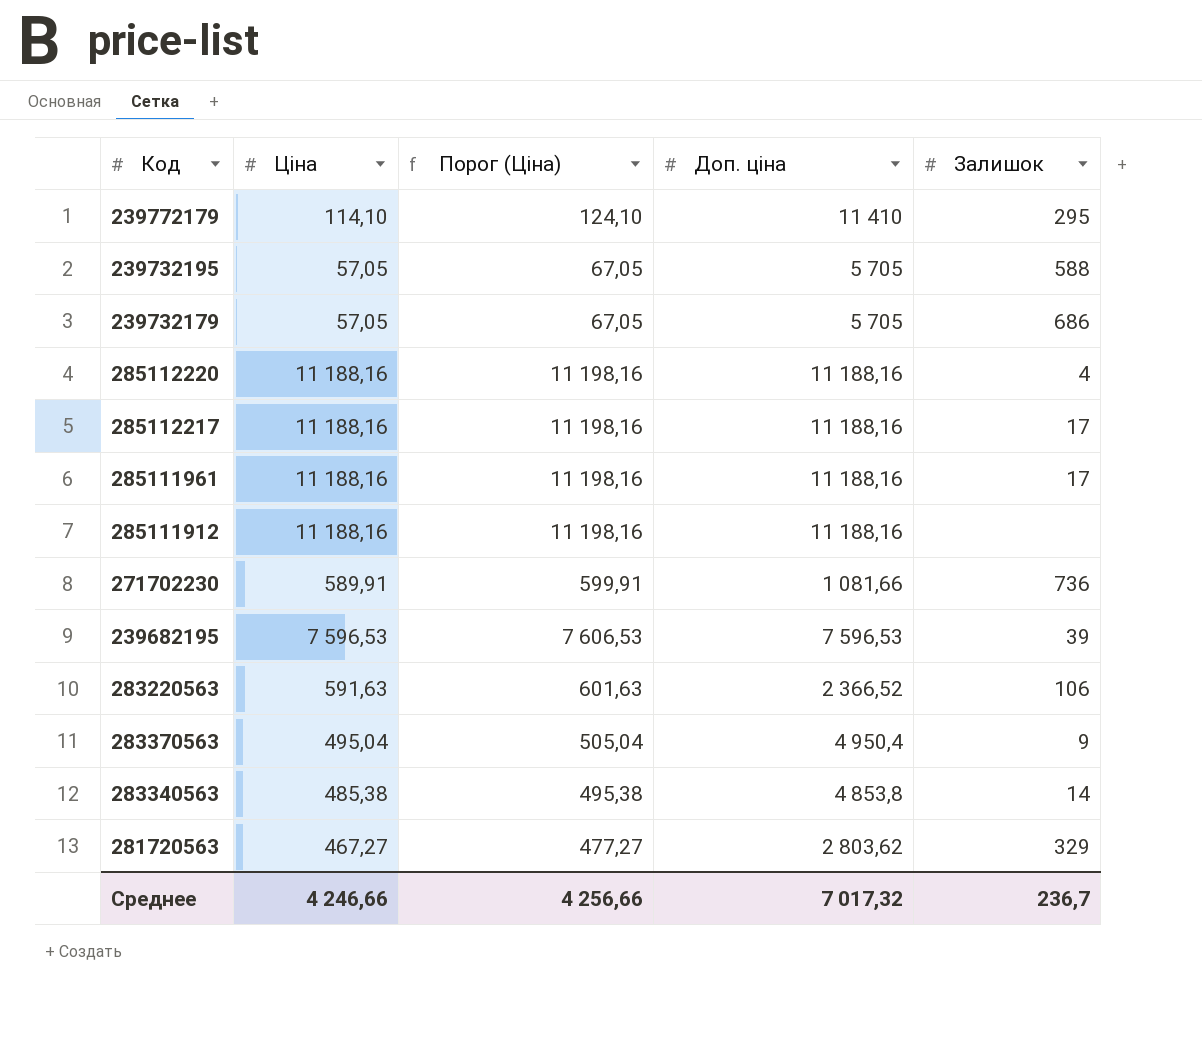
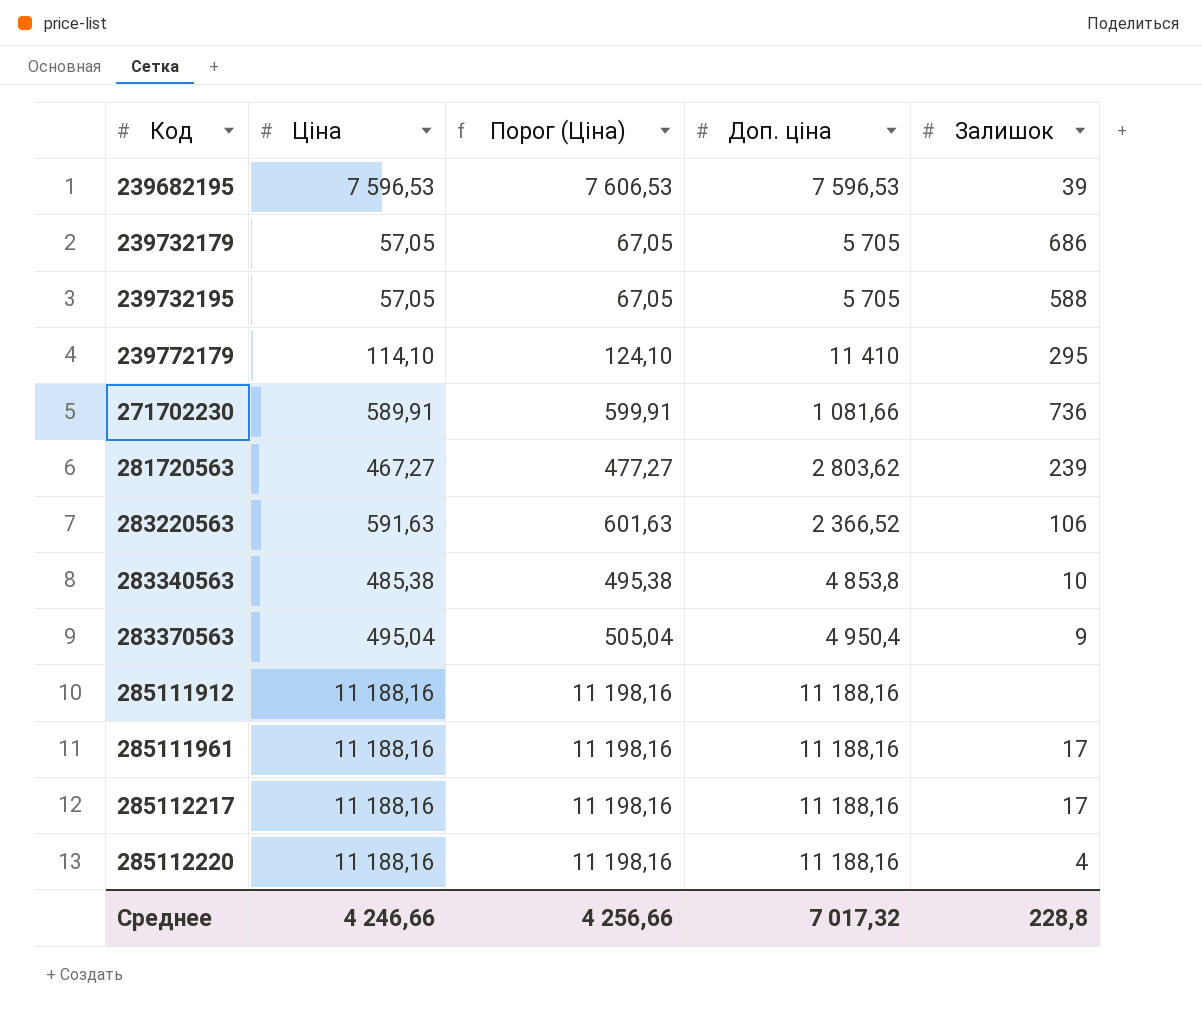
row order: none -> Код ascending
281720563 | Залишок: 329 -> 239
283340563 | Залишок: 14 -> 10
Среднее | Залишок: 236,7 -> 228,8

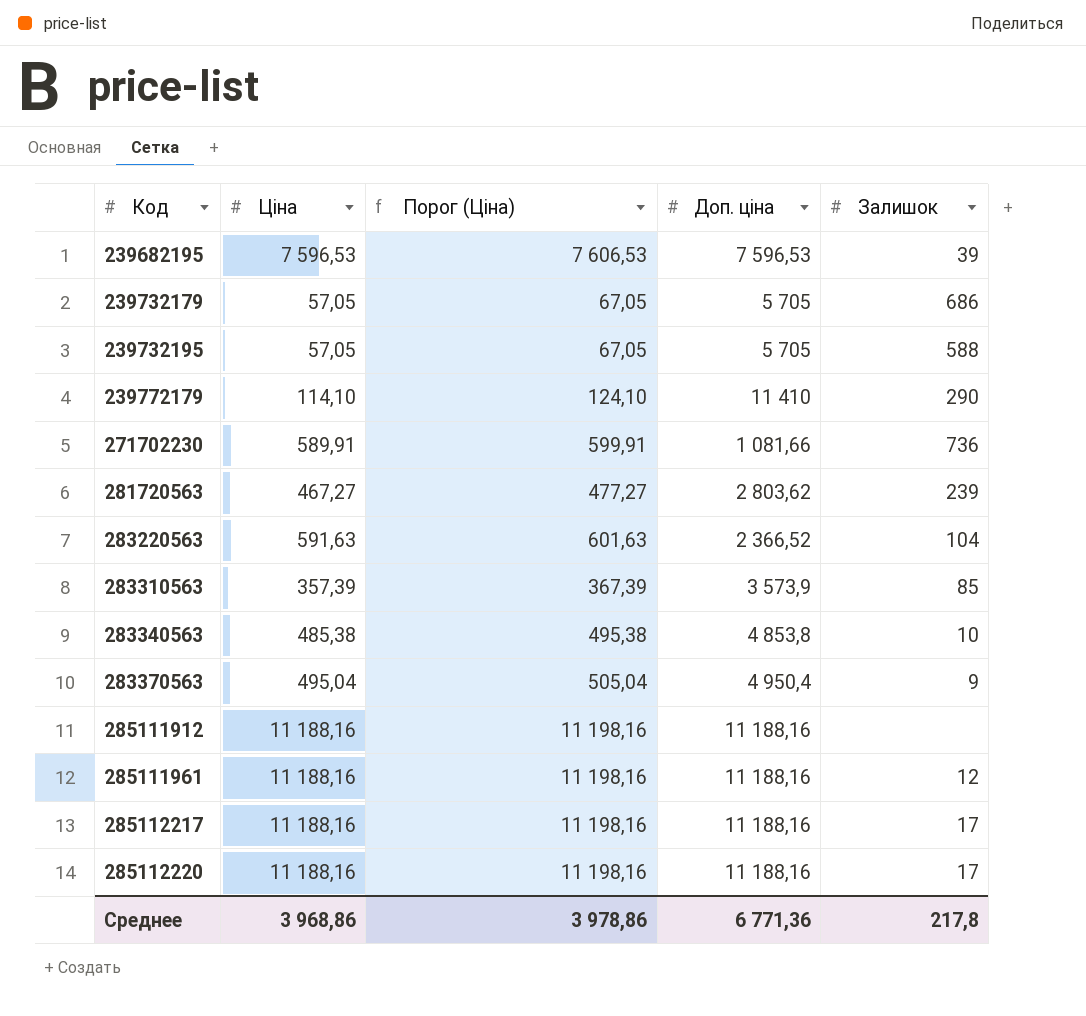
239772179 | Залишок: 295 -> 290
283220563 | Залишок: 106 -> 104
row 283310563: none -> 357,39 | 367,39 | 3 573,9 | 85
285111961 | Залишок: 17 -> 12
285112220 | Залишок: 4 -> 17
Среднее | Ціна: 4 246,66 -> 3 968,86
Среднее | Порог (Ціна): 4 256,66 -> 3 978,86
Среднее | Доп. ціна: 7 017,32 -> 6 771,36
Среднее | Залишок: 228,8 -> 217,8

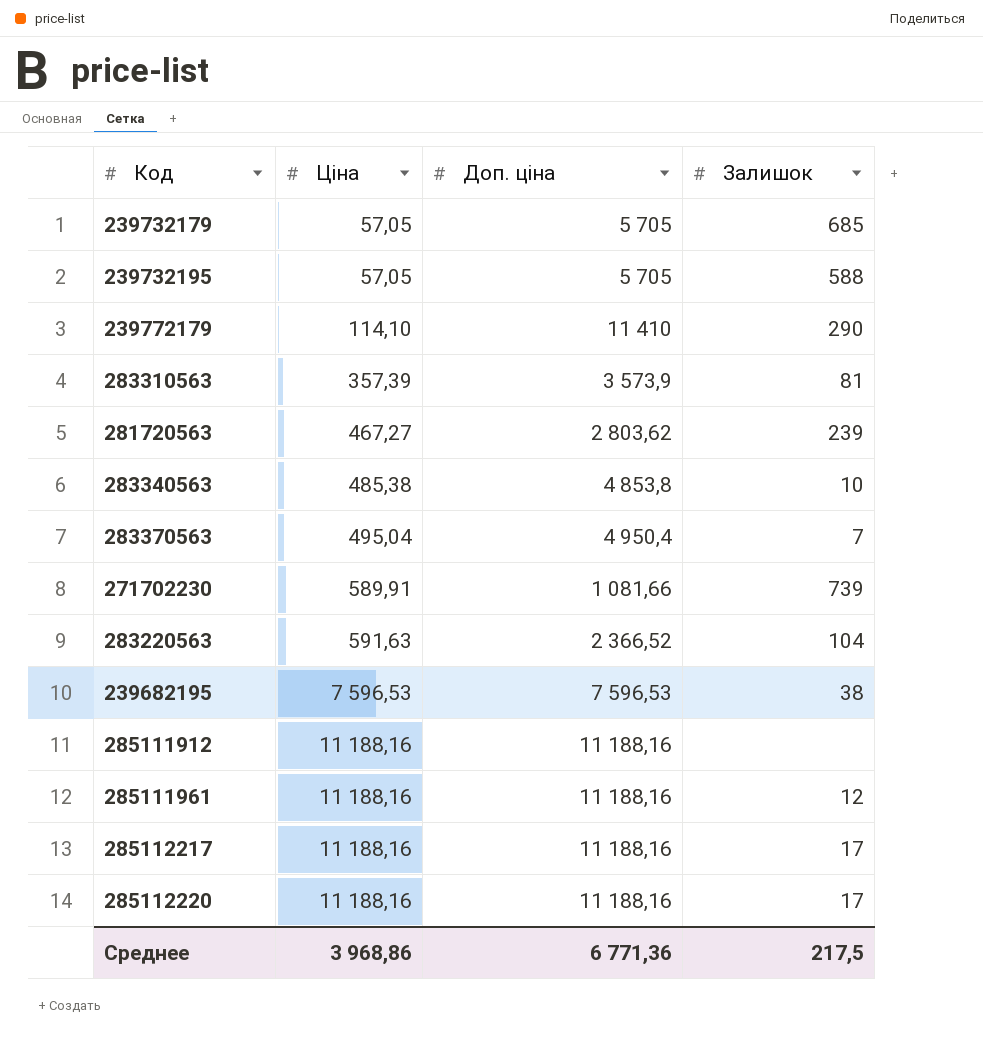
row order: Код ascending -> Ціна ascending
column Порог (Ціна) | formula: [Ціна] + 10 -> none
239732179 | Залишок: 686 -> 685
283310563 | Залишок: 85 -> 81
283370563 | Залишок: 9 -> 7
271702230 | Залишок: 736 -> 739
239682195 | Залишок: 39 -> 38
Среднее | Залишок: 217,8 -> 217,5

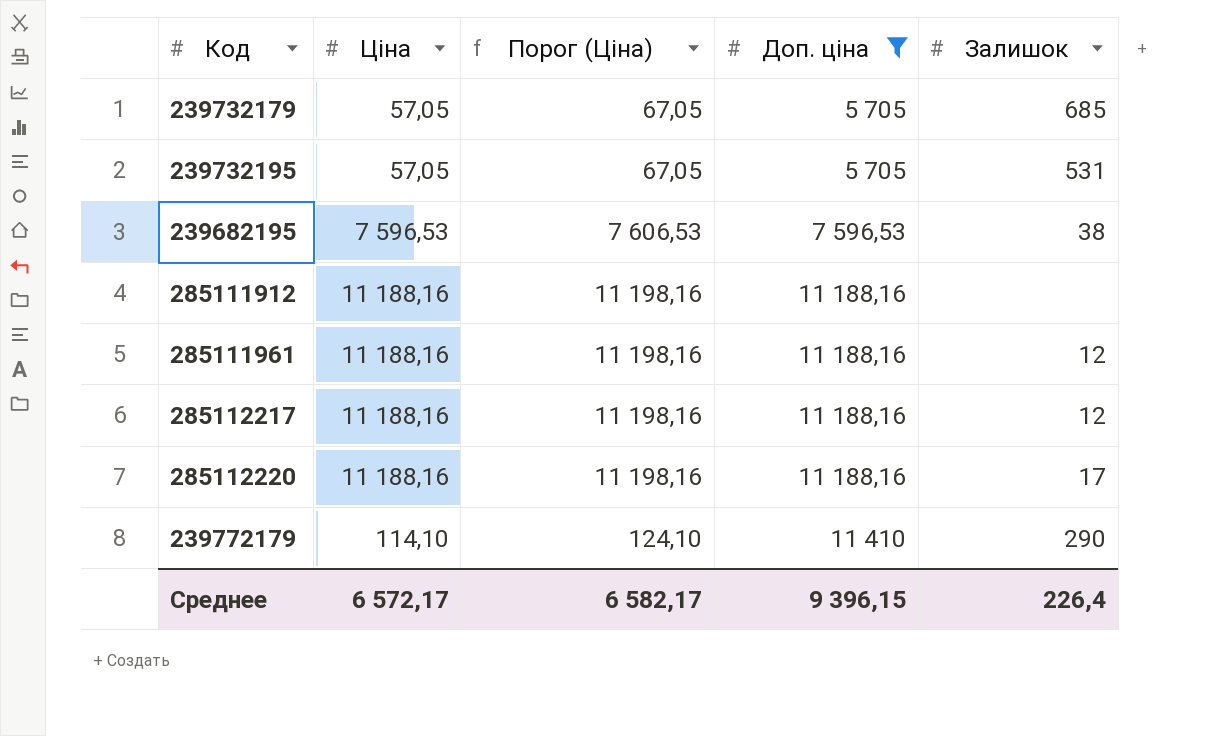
filter: none -> Доп. ціна >= 5 705
row order: Ціна ascending -> Доп. ціна ascending
column Порог (Ціна) | formula: none -> [Ціна] + 10
239732195 | Залишок: 588 -> 531
285112217 | Залишок: 17 -> 12
Среднее | Ціна: 3 968,86 -> 6 572,17
Среднее | Доп. ціна: 6 771,36 -> 9 396,15
Среднее | Залишок: 217,5 -> 226,4

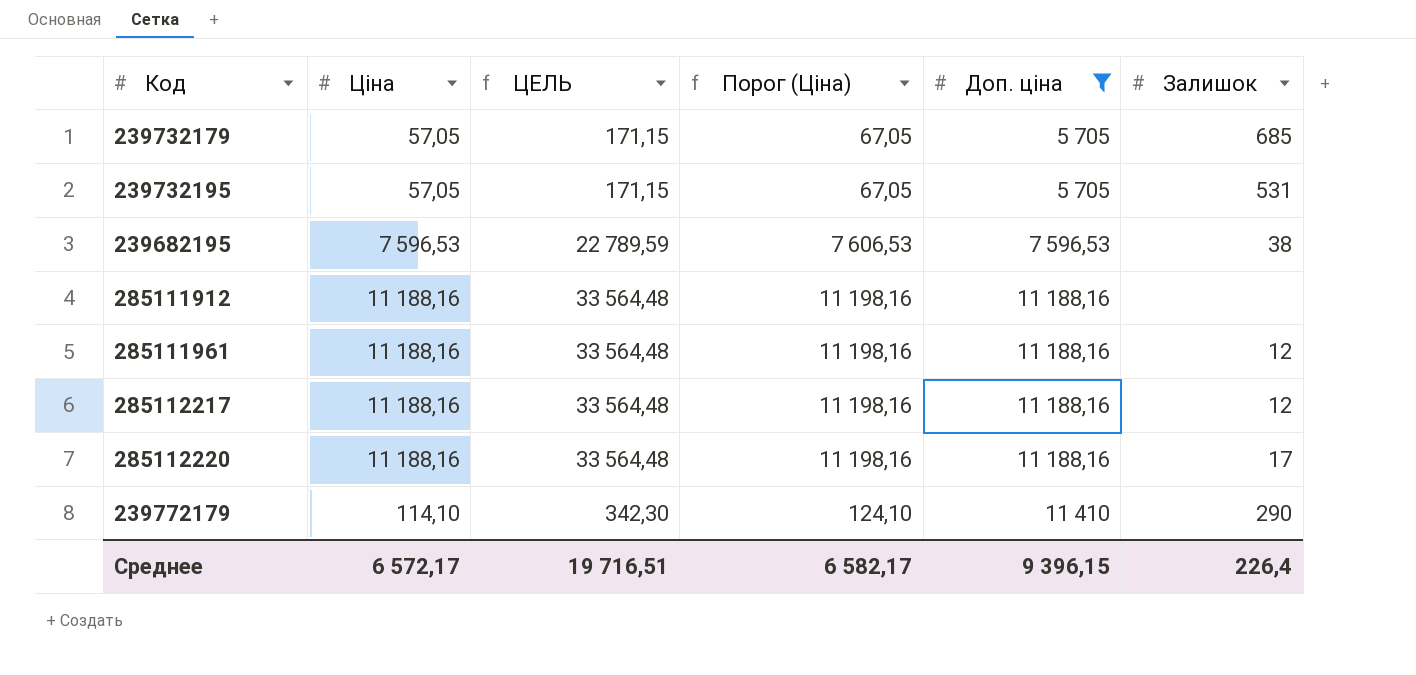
column ЦЕЛЬ | formula: none -> [Ціна] * 3

